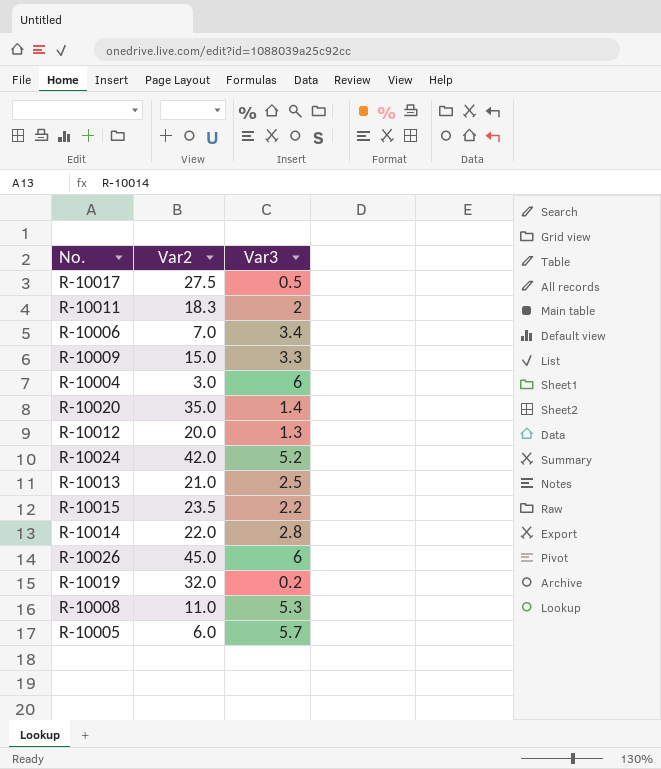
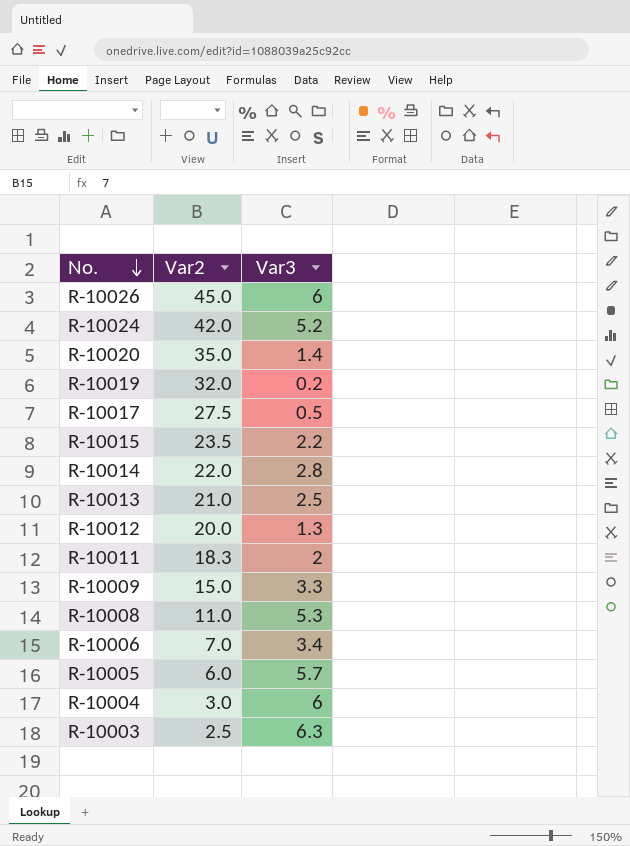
row order: none -> No. descending
row R-10003: none -> 2.5 | 6.3

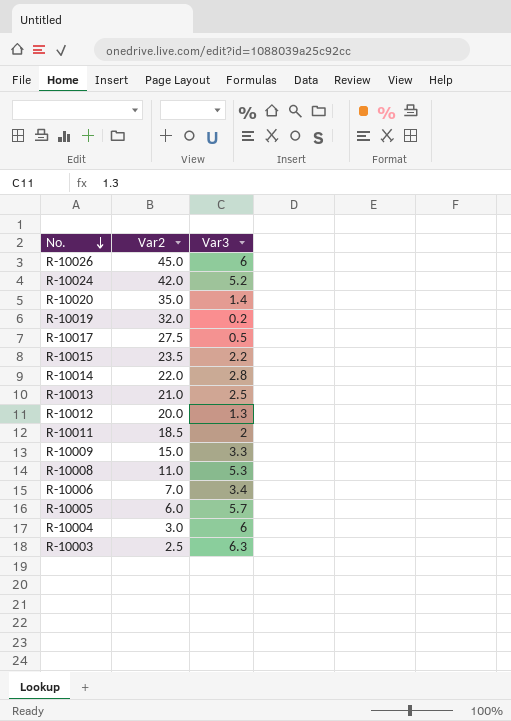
R-10011 | Var2: 18.3 -> 18.5

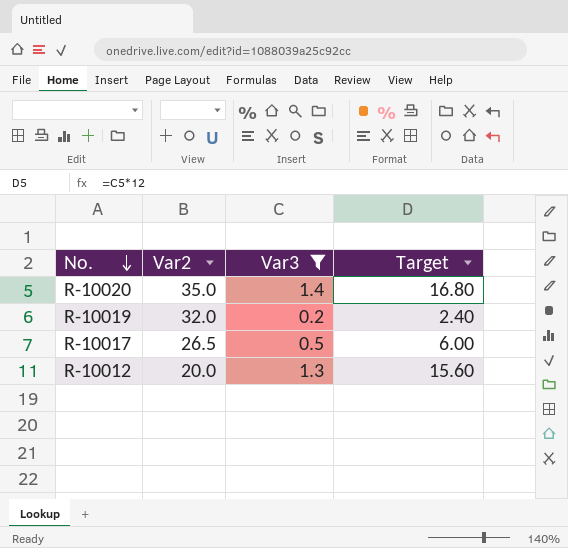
filter: none -> Var3 <= 1.4
column Target | formula: none -> [Var3] * 12
R-10017 | Var2: 27.5 -> 26.5

